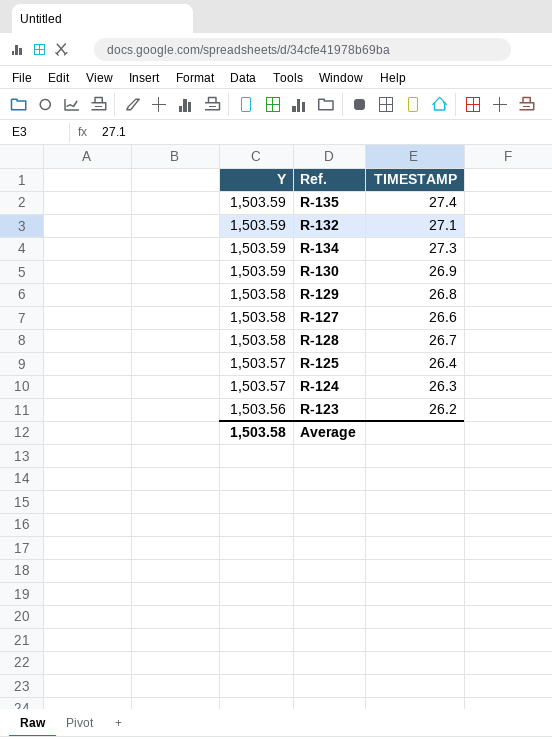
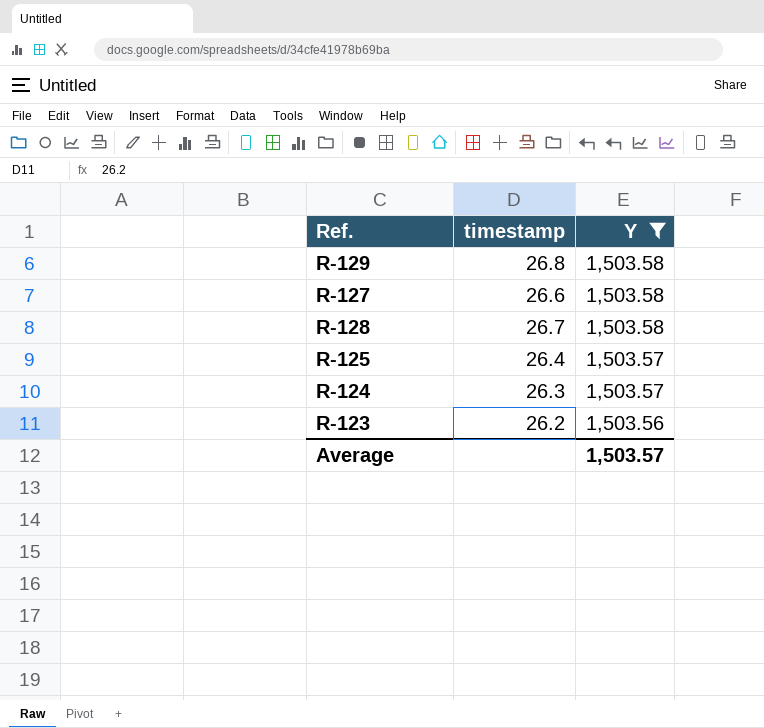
filter: none -> Y != 1,503.59
column name: TIMESTAMP -> timestamp
column Y | position: 1 -> 3
Average | Y: 1,503.58 -> 1,503.57

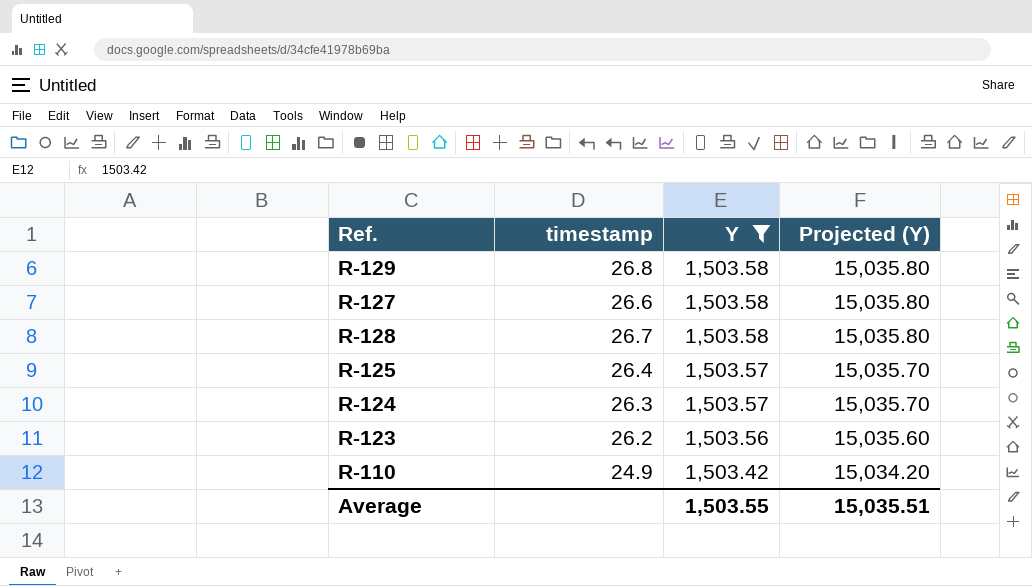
column Projected (Y) | formula: none -> [Y] * 10
row R-110: none -> 24.9 | 1,503.42 | 15,034.20
Average | Y: 1,503.57 -> 1,503.55

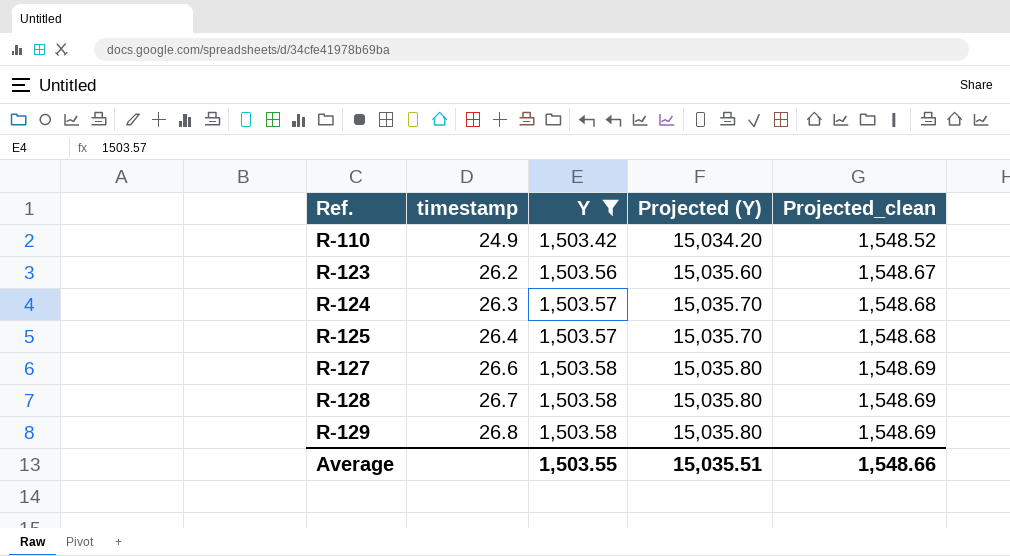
row order: Y descending -> Ref. ascending
column Projected_clean | formula: none -> [Y] * 1.03

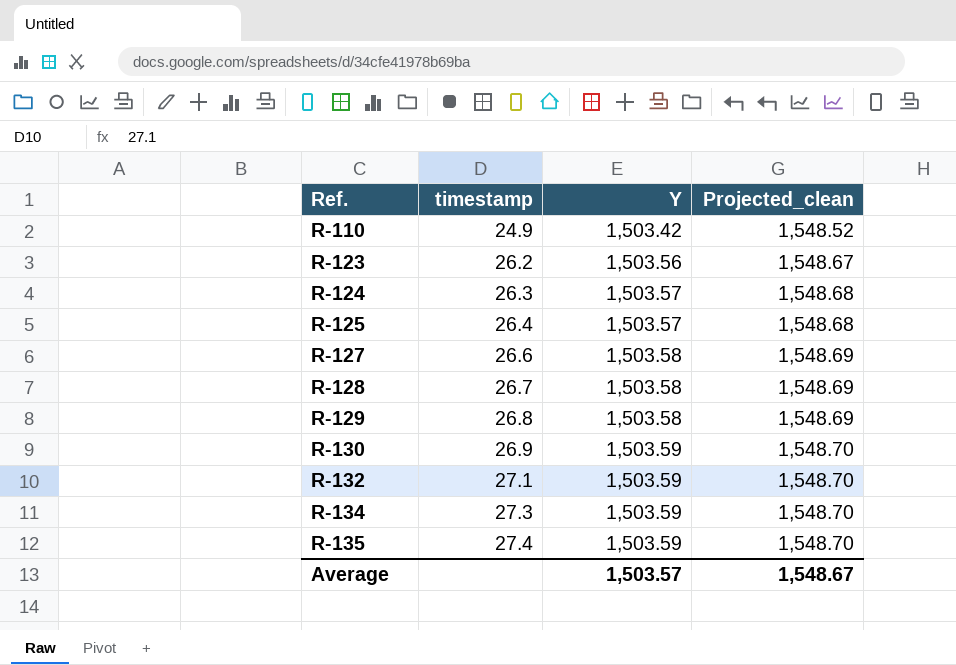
filter: Y != 1,503.59 -> none
column Projected (Y) | formula: [Y] * 10 -> none
Average | Y: 1,503.55 -> 1,503.57
Average | Projected_clean: 1,548.66 -> 1,548.67

